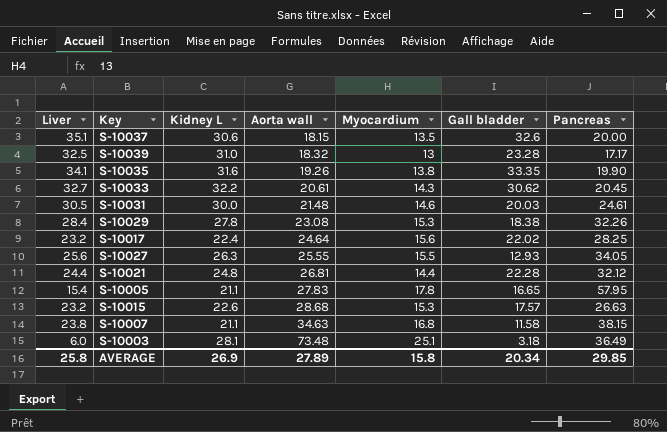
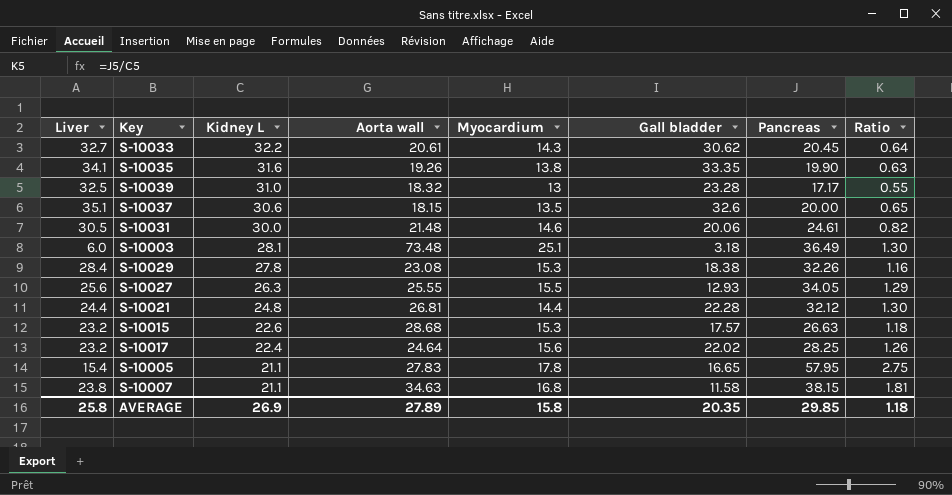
row order: Aorta wall ascending -> Kidney L descending
column Ratio | formula: none -> [Pancreas] / [Kidney L]
S-10031 | Gall bladder: 20.03 -> 20.06
AVERAGE | Gall bladder: 20.34 -> 20.35

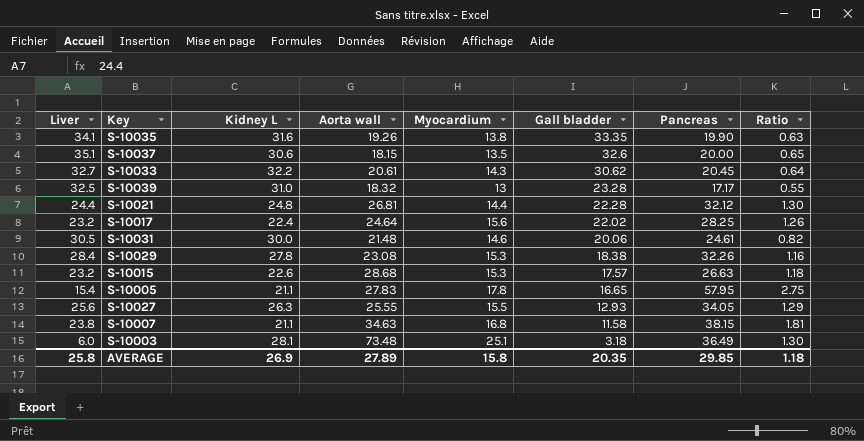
row order: Kidney L descending -> Gall bladder descending

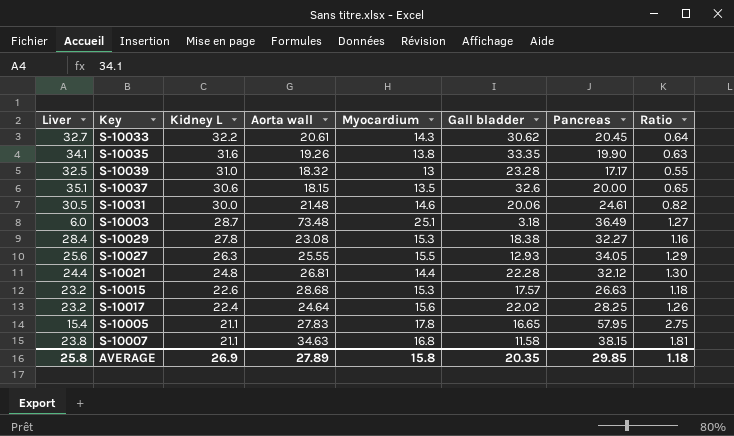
row order: Gall bladder descending -> Kidney L descending
S-10003 | Kidney L: 28.1 -> 28.7
S-10003 | Ratio: 1.30 -> 1.27
S-10029 | Pancreas: 32.26 -> 32.27

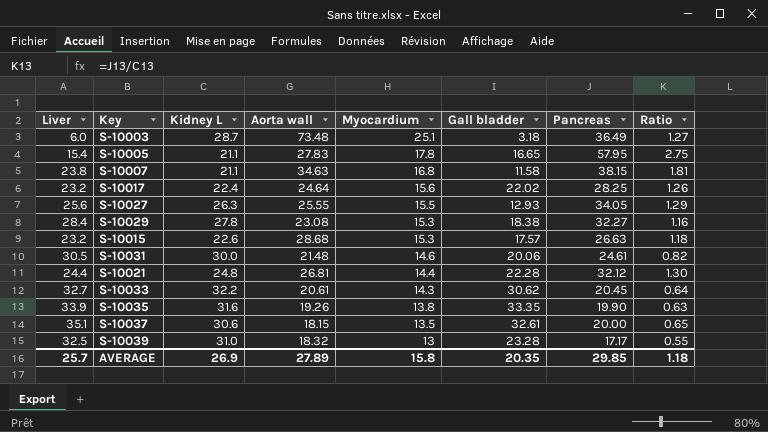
row order: Kidney L descending -> Myocardium descending
S-10035 | Liver: 34.1 -> 33.9
S-10037 | Gall bladder: 32.6 -> 32.61
AVERAGE | Liver: 25.8 -> 25.7

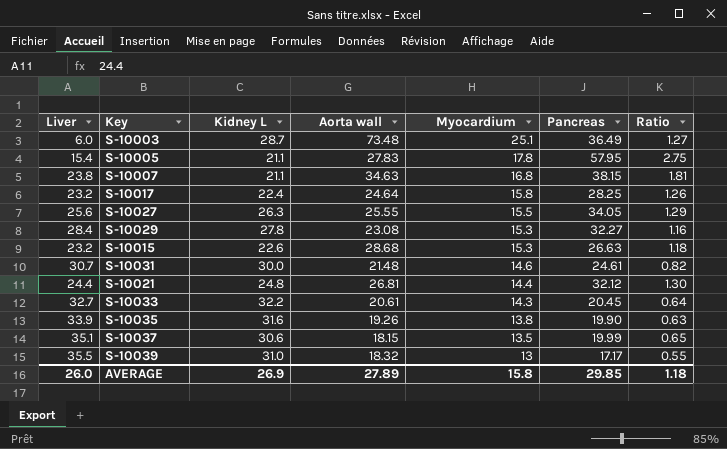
column Gall bladder | position: 6 -> none
S-10017 | Myocardium: 15.6 -> 15.8
S-10031 | Liver: 30.5 -> 30.7
S-10037 | Pancreas: 20.00 -> 19.99
S-10039 | Liver: 32.5 -> 35.5
AVERAGE | Liver: 25.7 -> 26.0

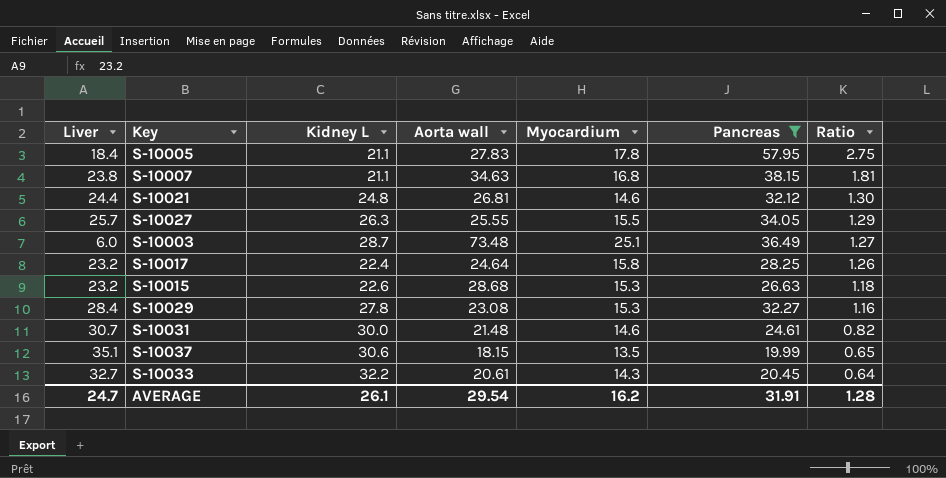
filter: none -> Pancreas >= 19.99
row order: Myocardium descending -> Ratio descending
S-10005 | Liver: 15.4 -> 18.4
S-10021 | Myocardium: 14.4 -> 14.6
S-10027 | Liver: 25.6 -> 25.7
AVERAGE | Liver: 26.0 -> 24.7
AVERAGE | Kidney L: 26.9 -> 26.1
AVERAGE | Aorta wall: 27.89 -> 29.54
AVERAGE | Myocardium: 15.8 -> 16.2
AVERAGE | Pancreas: 29.85 -> 31.91
AVERAGE | Ratio: 1.18 -> 1.28

